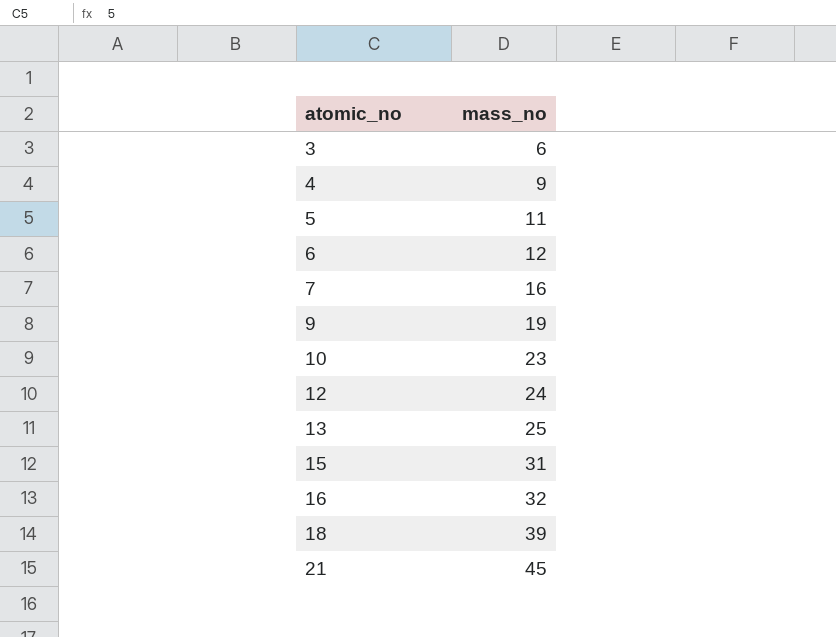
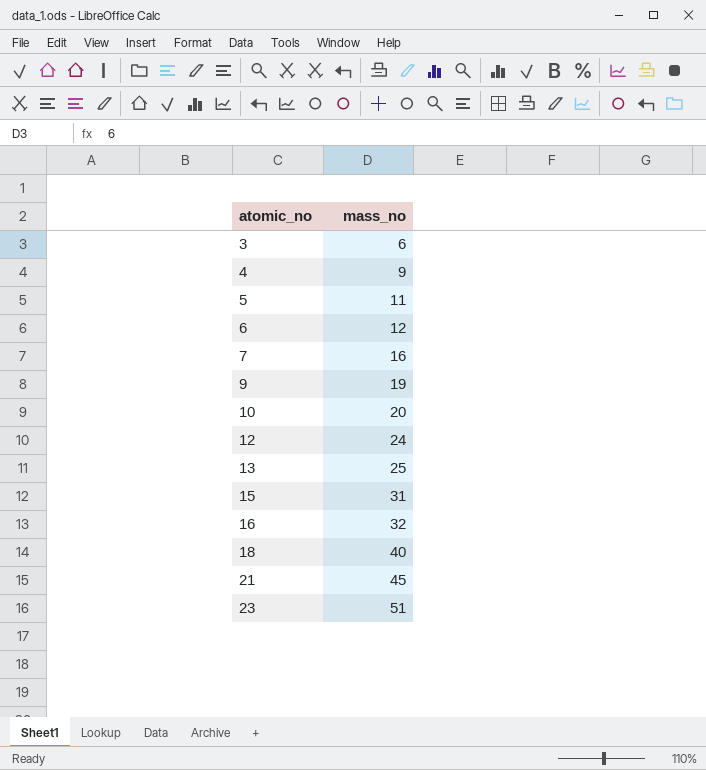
10 | mass_no: 23 -> 20
18 | mass_no: 39 -> 40
row 23: none -> 51

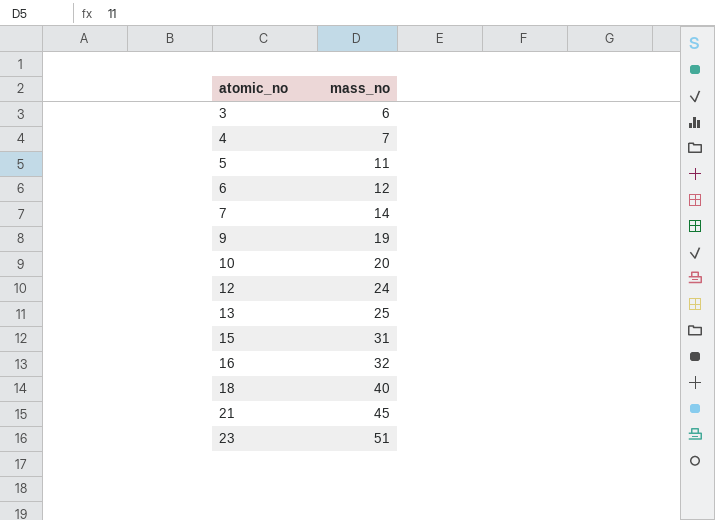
4 | mass_no: 9 -> 7
7 | mass_no: 16 -> 14

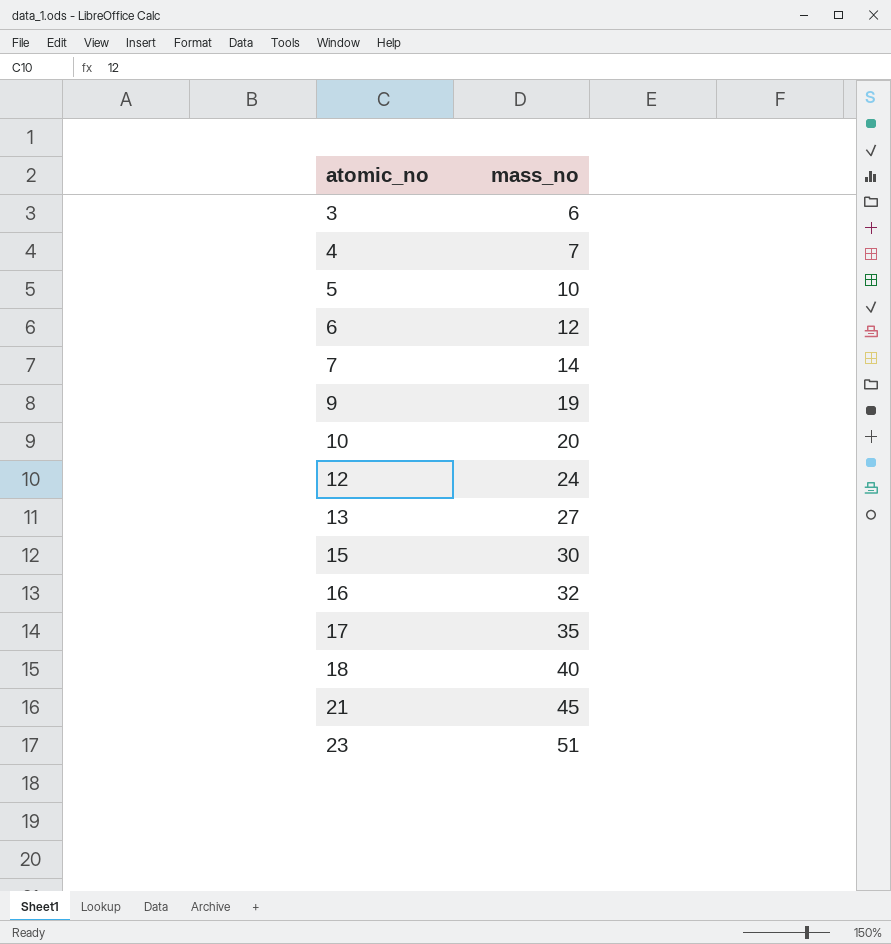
5 | mass_no: 11 -> 10
13 | mass_no: 25 -> 27
15 | mass_no: 31 -> 30
row 17: none -> 35

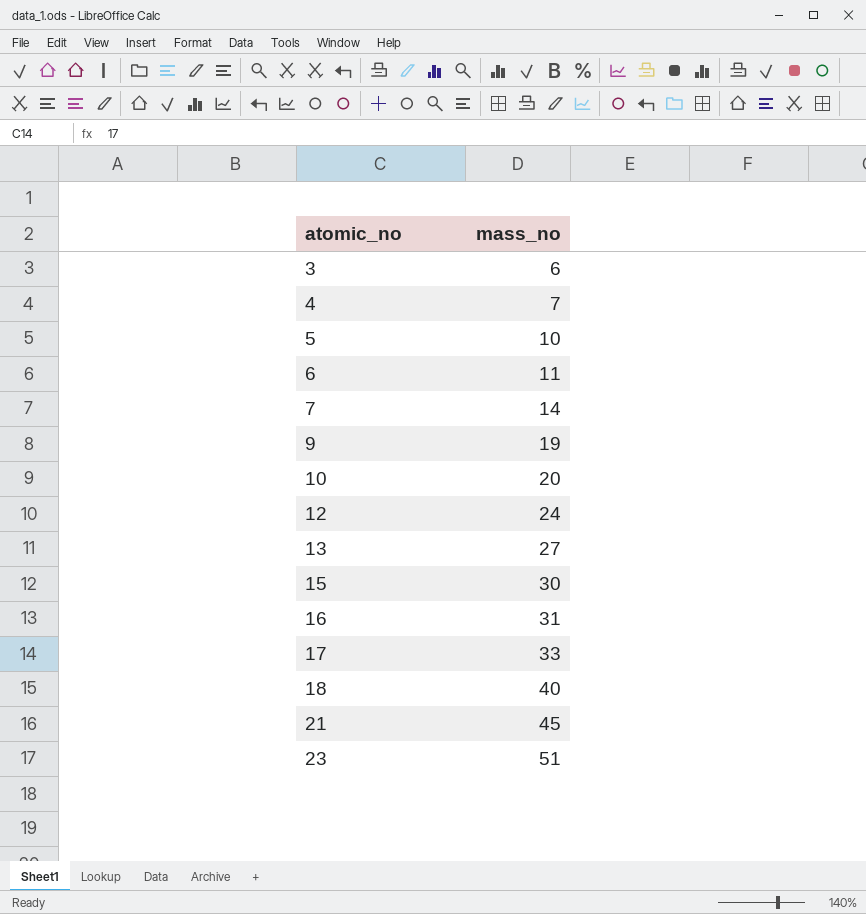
6 | mass_no: 12 -> 11
16 | mass_no: 32 -> 31
17 | mass_no: 35 -> 33

